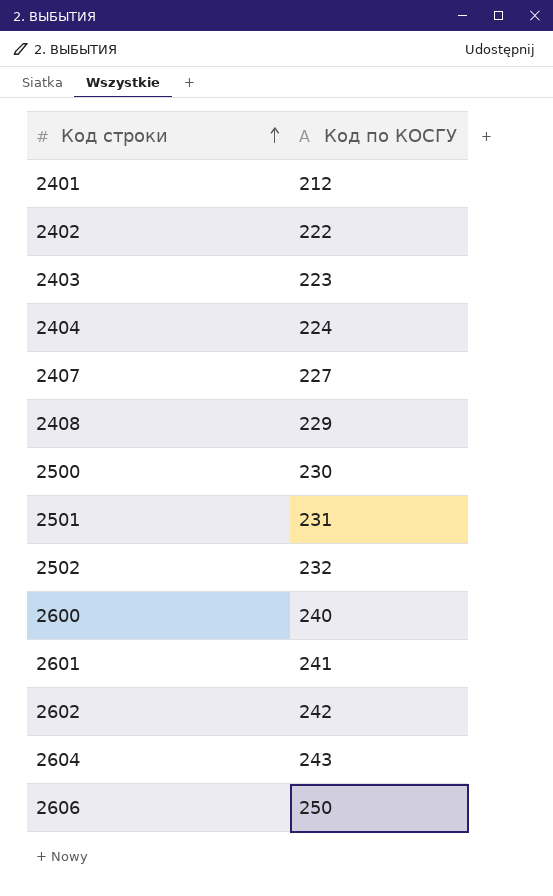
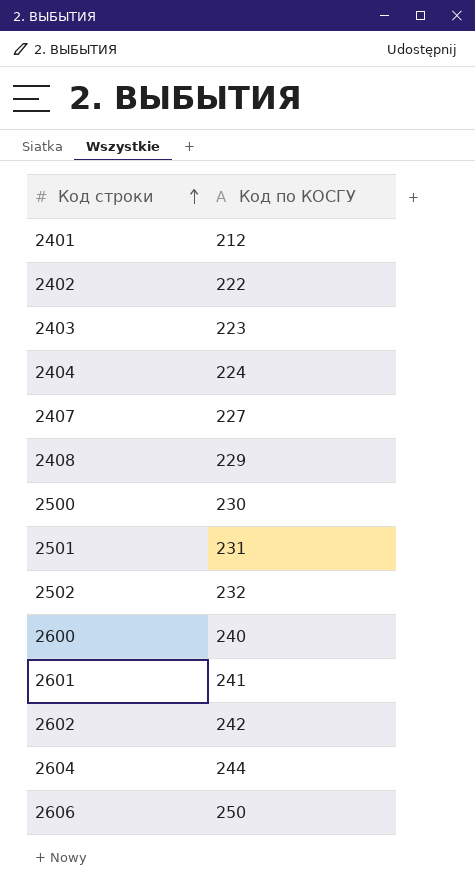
2604 | Код по КОСГУ: 243 -> 244

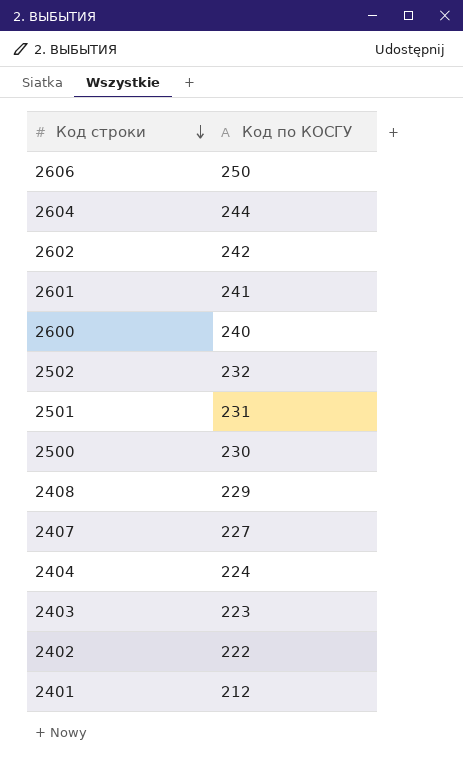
row order: Код строки ascending -> Код строки descending

